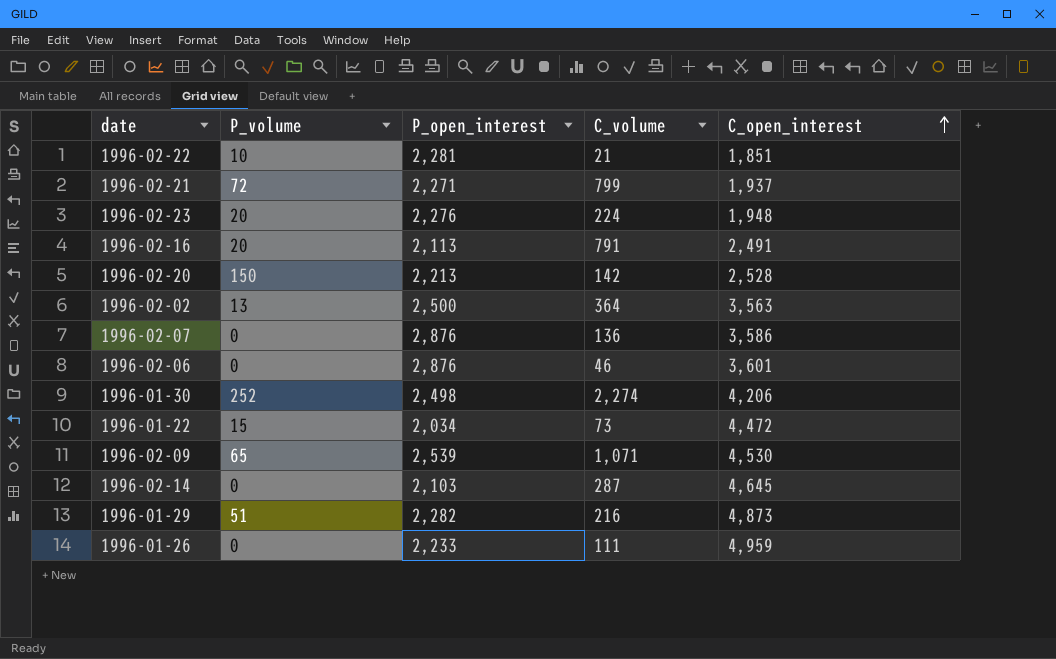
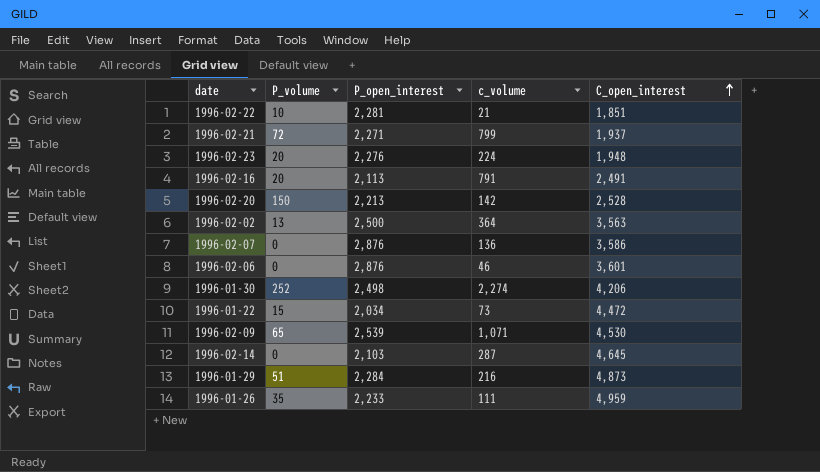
column name: C_volume -> c_volume
1996-01-29 | P_open_interest: 2,282 -> 2,284
1996-01-26 | P_volume: 0 -> 35

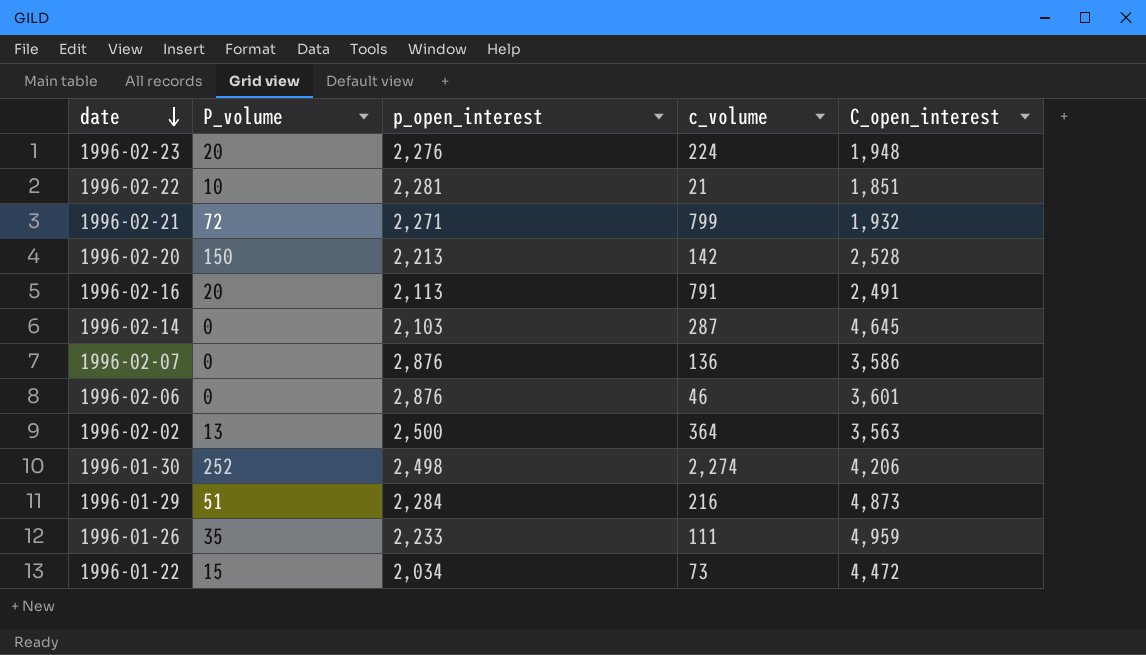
row order: C_open_interest ascending -> date descending
column name: P_open_interest -> p_open_interest
row 1996-02-09: 65 | 2,539 | 1,071 | 4,530 -> none
1996-02-21 | C_open_interest: 1,937 -> 1,932

